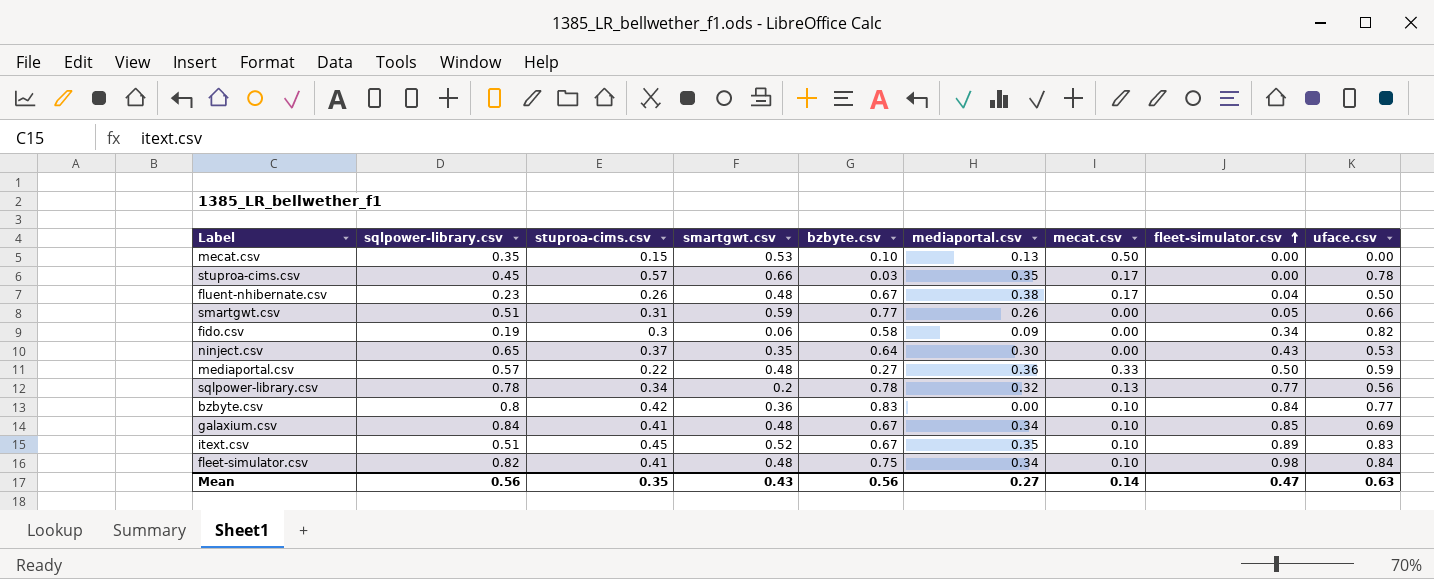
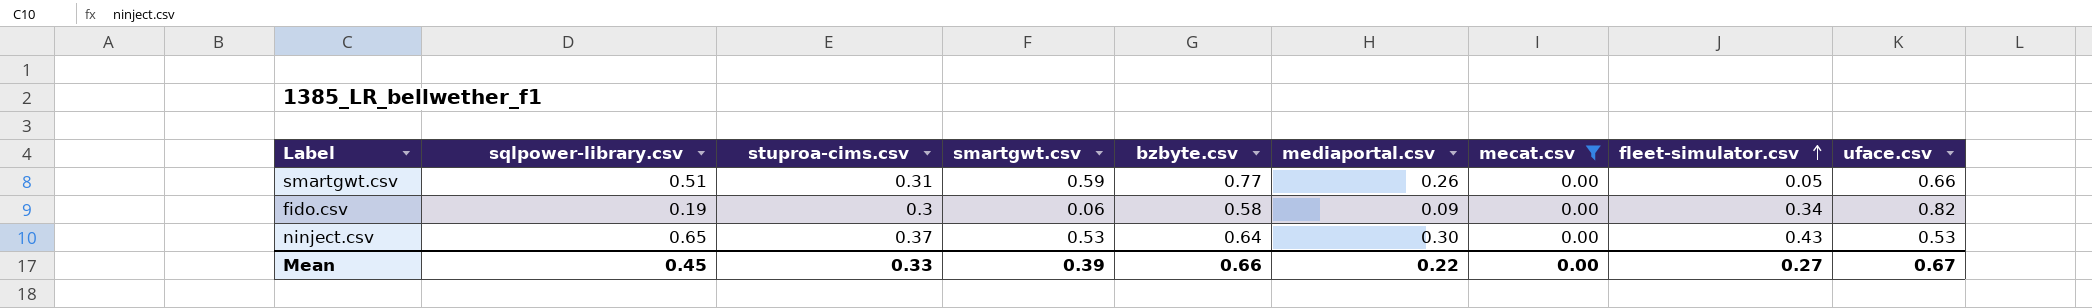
filter: none -> mecat.csv = 0.00
ninject.csv | smartgwt.csv: 0.35 -> 0.53
Mean | sqlpower-library.csv: 0.56 -> 0.45
Mean | stuproa-cims.csv: 0.35 -> 0.33
Mean | smartgwt.csv: 0.43 -> 0.39
Mean | bzbyte.csv: 0.56 -> 0.66
Mean | mediaportal.csv: 0.27 -> 0.22
Mean | mecat.csv: 0.14 -> 0.00
Mean | fleet-simulator.csv: 0.47 -> 0.27
Mean | uface.csv: 0.63 -> 0.67

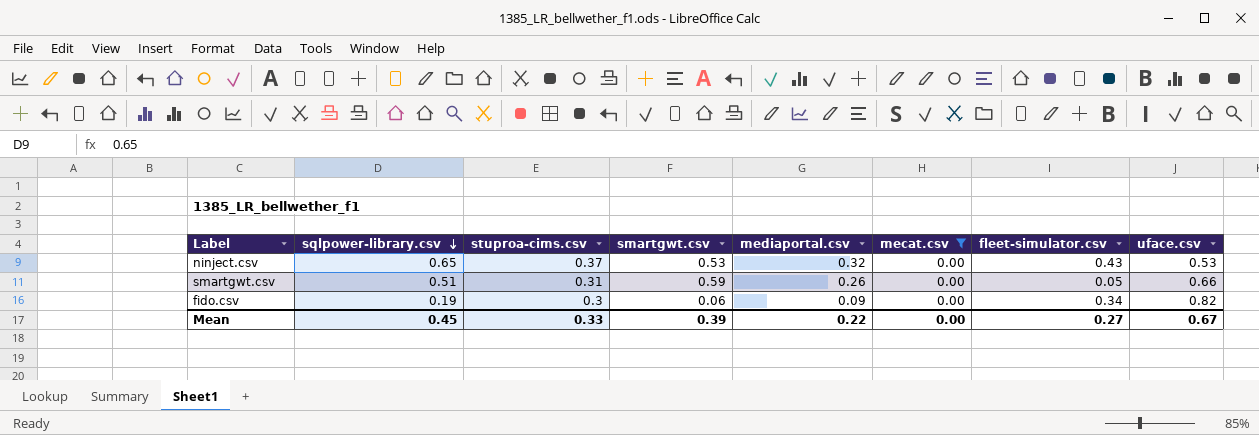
row order: fleet-simulator.csv ascending -> sqlpower-library.csv descending
column bzbyte.csv | position: 5 -> none
ninject.csv | mediaportal.csv: 0.30 -> 0.32

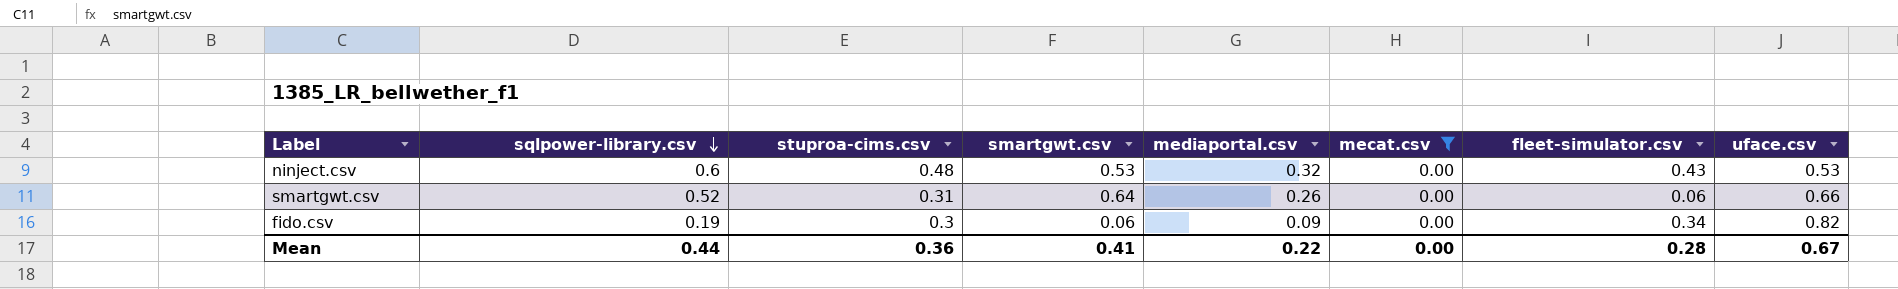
ninject.csv | sqlpower-library.csv: 0.65 -> 0.6
ninject.csv | stuproa-cims.csv: 0.37 -> 0.48
smartgwt.csv | sqlpower-library.csv: 0.51 -> 0.52
smartgwt.csv | smartgwt.csv: 0.59 -> 0.64
smartgwt.csv | fleet-simulator.csv: 0.05 -> 0.06
Mean | sqlpower-library.csv: 0.45 -> 0.44
Mean | stuproa-cims.csv: 0.33 -> 0.36
Mean | smartgwt.csv: 0.39 -> 0.41
Mean | fleet-simulator.csv: 0.27 -> 0.28

